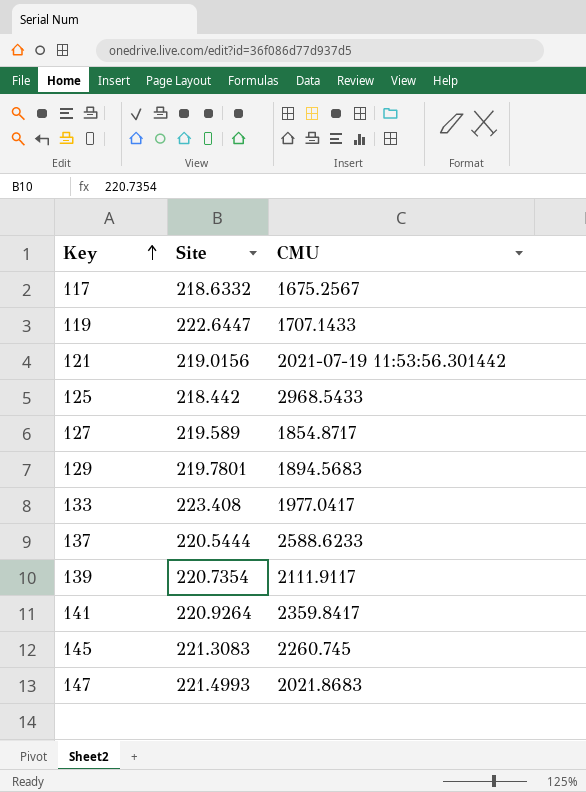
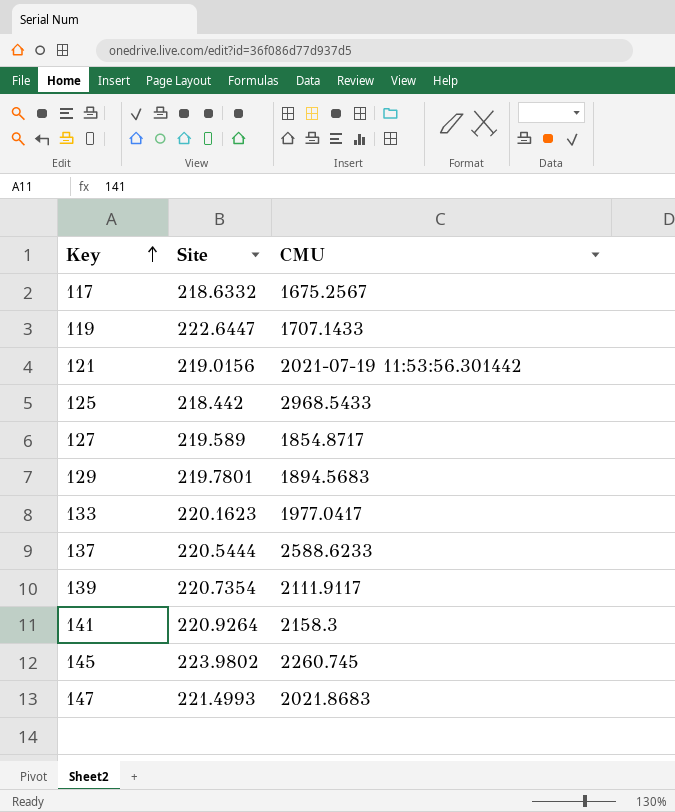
133 | Site: 223.408 -> 220.1623
141 | CMU: 2359.8417 -> 2158.3
145 | Site: 221.3083 -> 223.9802

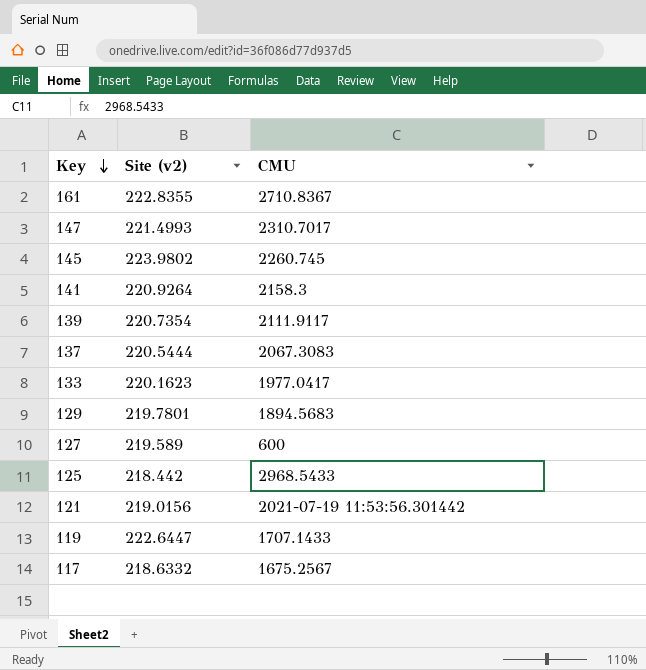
row order: Key ascending -> Key descending
column name: Site -> Site (v2)
row 161: none -> 222.8355 | 2710.8367
147 | CMU: 2021.8683 -> 2310.7017
137 | CMU: 2588.6233 -> 2067.3083
127 | CMU: 1854.8717 -> 600

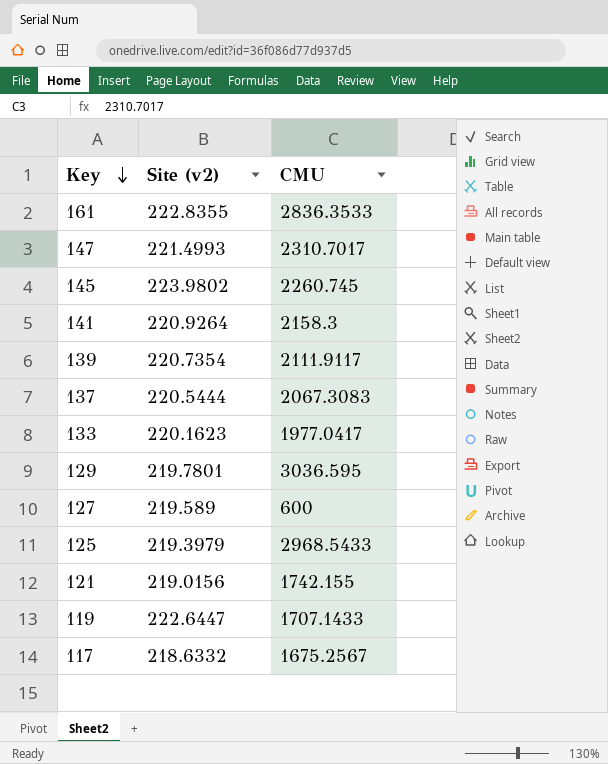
161 | CMU: 2710.8367 -> 2836.3533
129 | CMU: 1894.5683 -> 3036.595
125 | Site (v2): 218.442 -> 219.3979
121 | CMU: 2021-07-19 11:53:56.301442 -> 1742.155

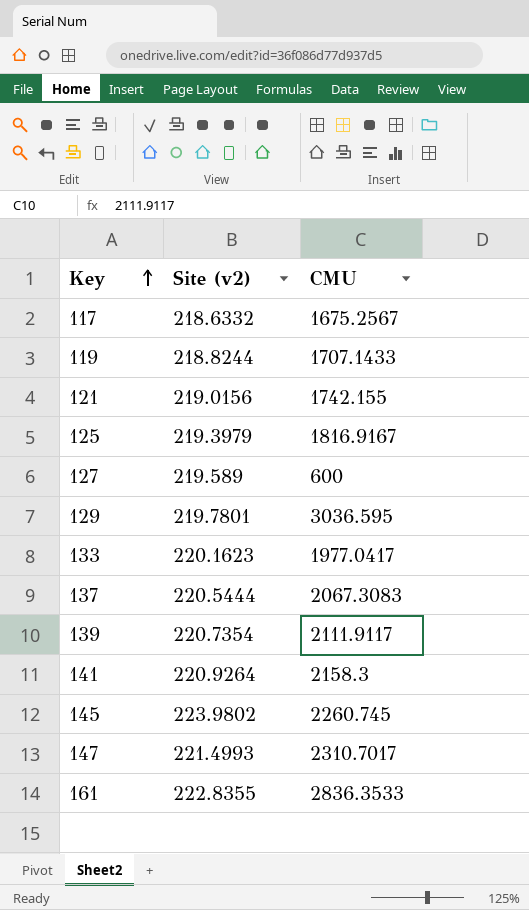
row order: Key descending -> Key ascending
119 | Site (v2): 222.6447 -> 218.8244
125 | CMU: 2968.5433 -> 1816.9167

